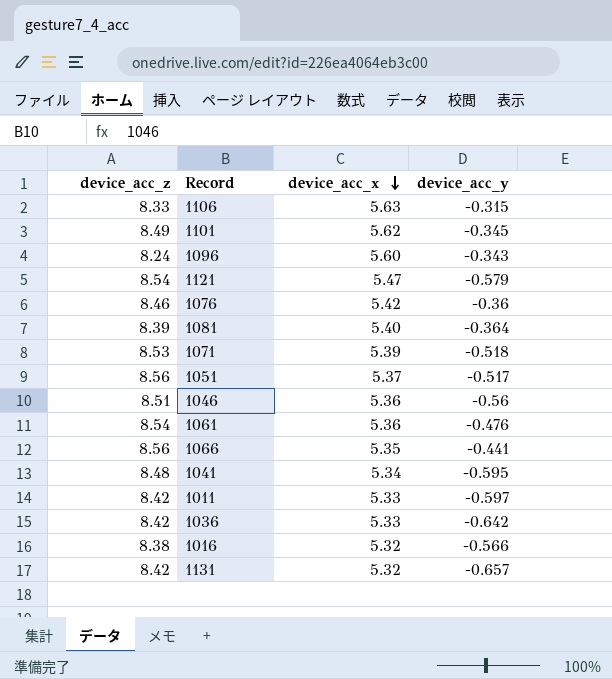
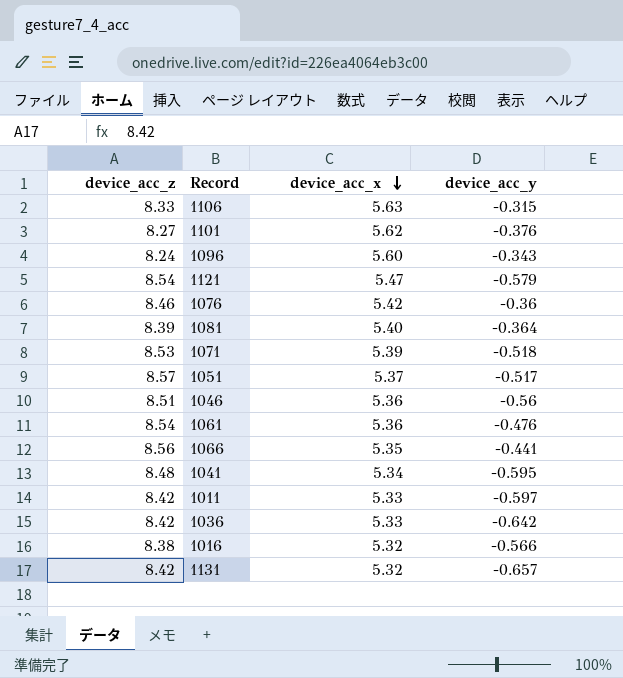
1101 | device_acc_z: 8.49 -> 8.27
1101 | device_acc_y: -0.345 -> -0.376
1051 | device_acc_z: 8.56 -> 8.57

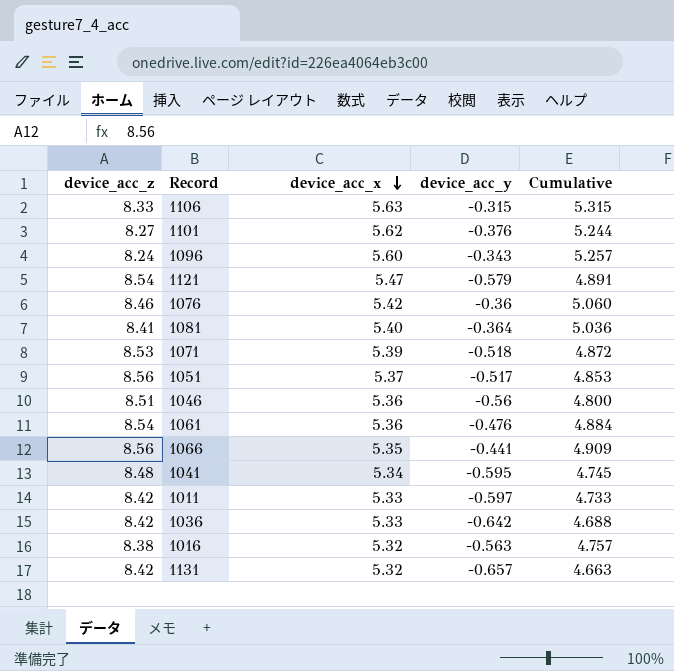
column Cumulative | formula: none -> [device_acc_x] + [device_acc_y]
1081 | device_acc_z: 8.39 -> 8.41
1051 | device_acc_z: 8.57 -> 8.56
1016 | device_acc_y: -0.566 -> -0.563

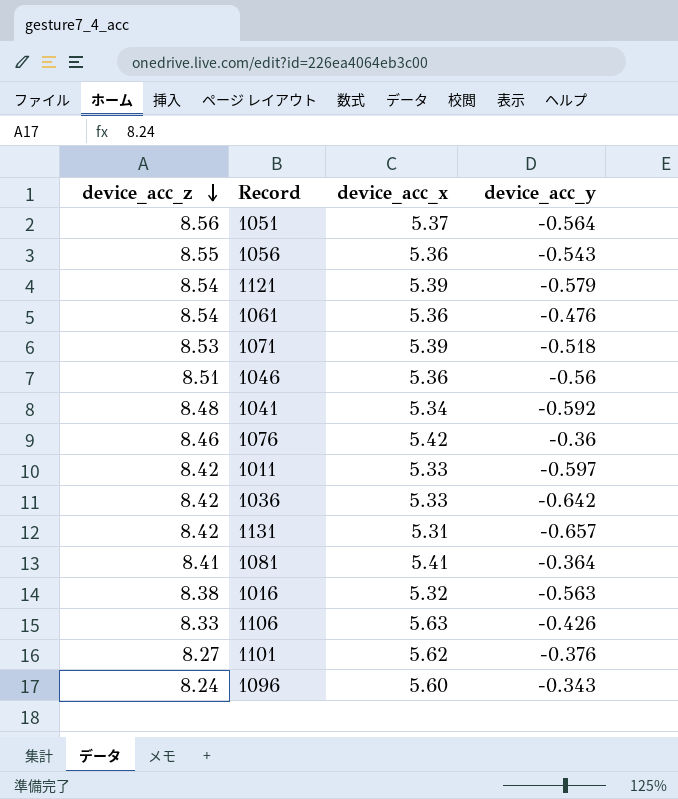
row order: device_acc_x descending -> device_acc_z descending
column Cumulative | formula: [device_acc_x] + [device_acc_y] -> none
row 1066: 8.56 | 5.35 | -0.441 | 4.909 -> none
1051 | device_acc_y: -0.517 -> -0.564
row 1056: none -> 8.55 | 5.36 | -0.543
1121 | device_acc_x: 5.47 -> 5.39
1041 | device_acc_y: -0.595 -> -0.592
1131 | device_acc_x: 5.32 -> 5.31
1081 | device_acc_x: 5.40 -> 5.41
1106 | device_acc_y: -0.315 -> -0.426

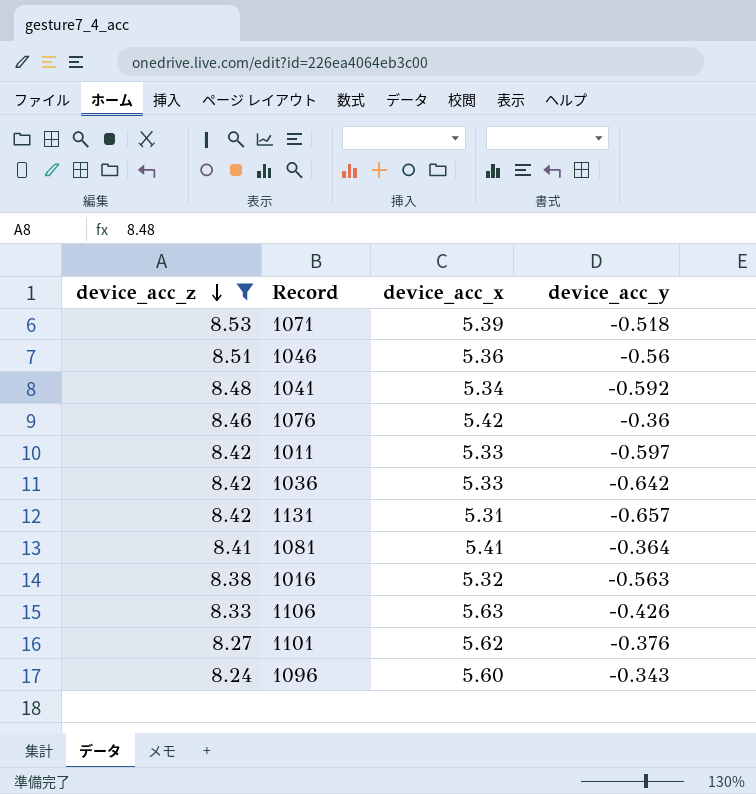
filter: none -> device_acc_z <= 8.53

